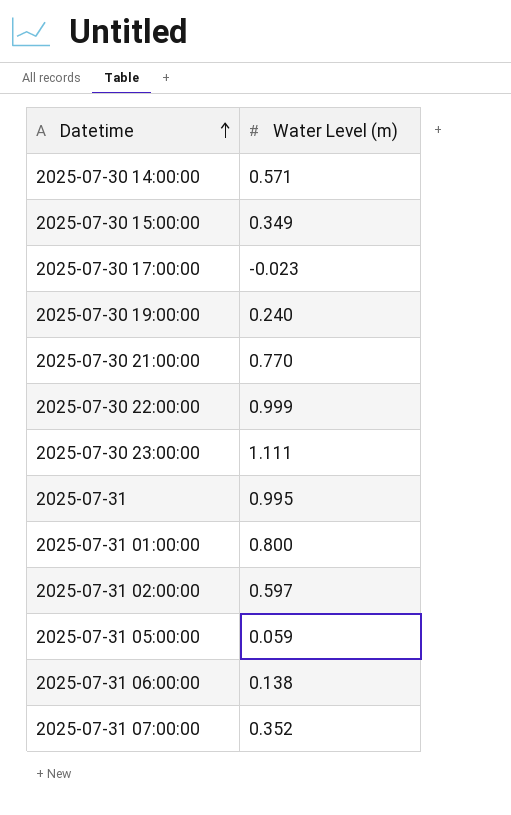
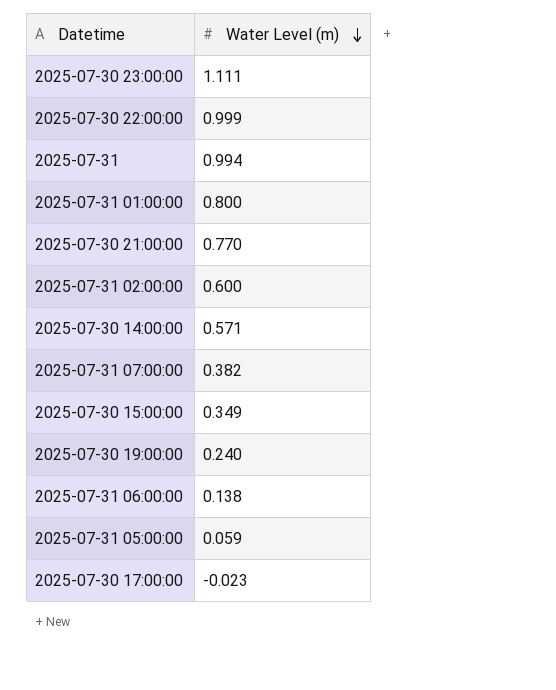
row order: Datetime ascending -> Water Level (m) descending
2025-07-31 | Water Level (m): 0.995 -> 0.994
2025-07-31 02:00:00 | Water Level (m): 0.597 -> 0.600
2025-07-31 07:00:00 | Water Level (m): 0.352 -> 0.382

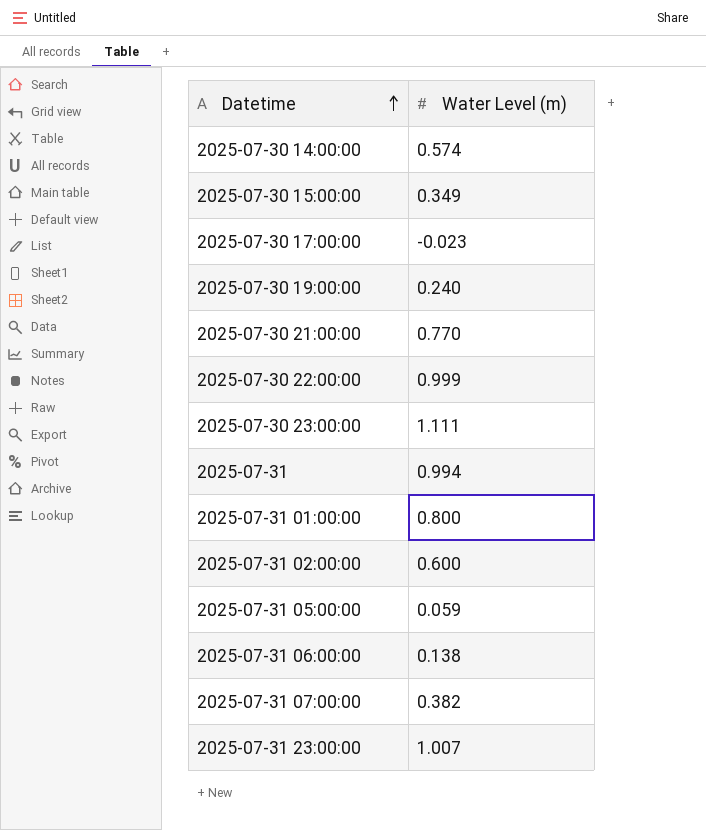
row order: Water Level (m) descending -> Datetime ascending
2025-07-30 14:00:00 | Water Level (m): 0.571 -> 0.574
row 2025-07-31 23:00:00: none -> 1.007

